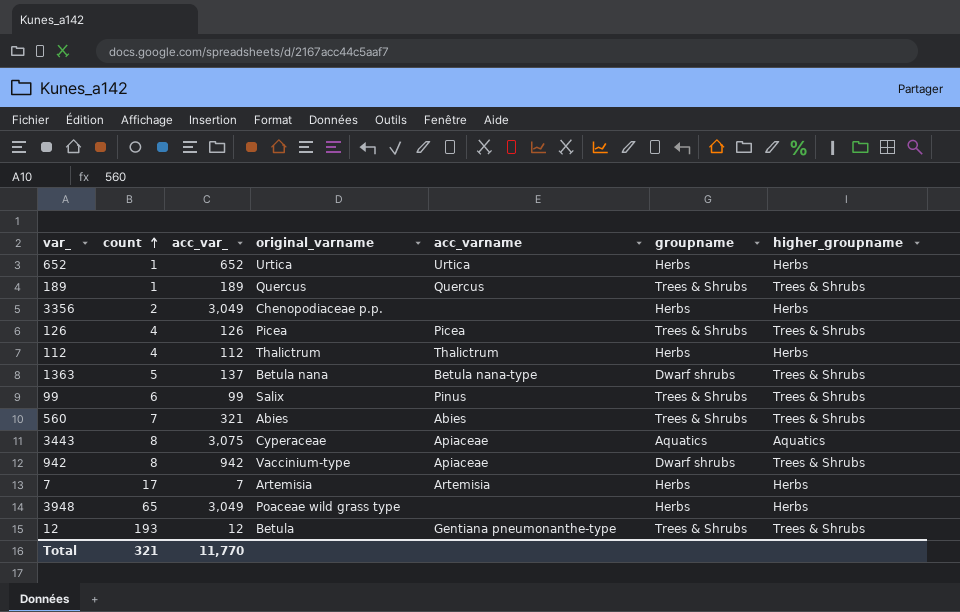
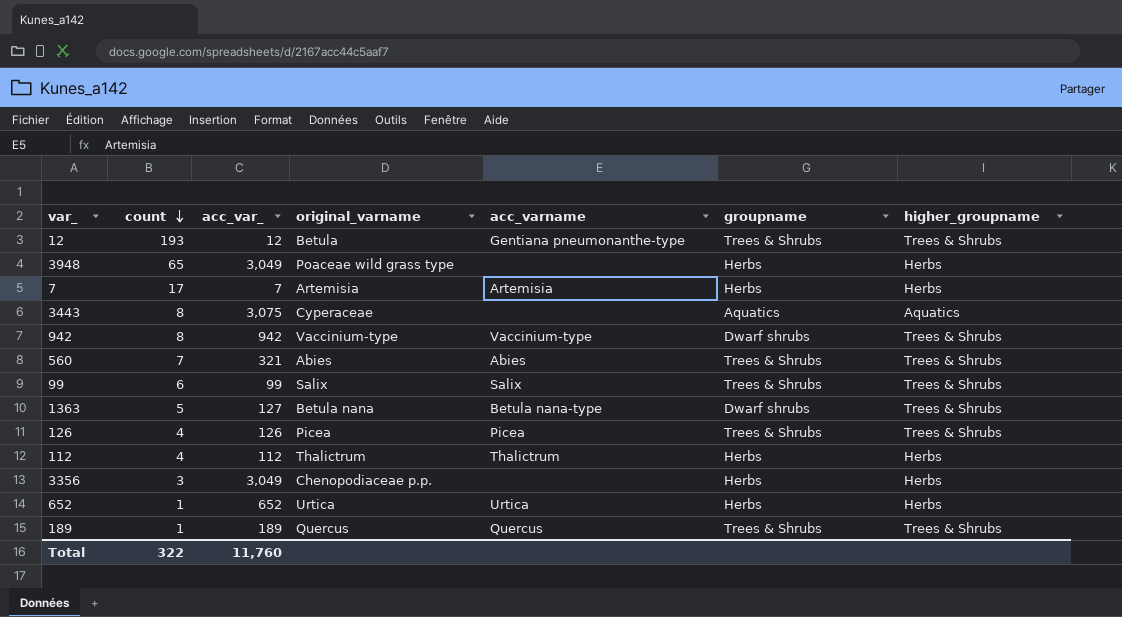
row order: count ascending -> count descending
3443 | acc_varname: Apiaceae -> none
942 | acc_varname: Apiaceae -> Vaccinium-type
99 | acc_varname: Pinus -> Salix
1363 | acc_var_: 137 -> 127
3356 | count: 2 -> 3
Total | count: 321 -> 322
Total | acc_var_: 11,770 -> 11,760

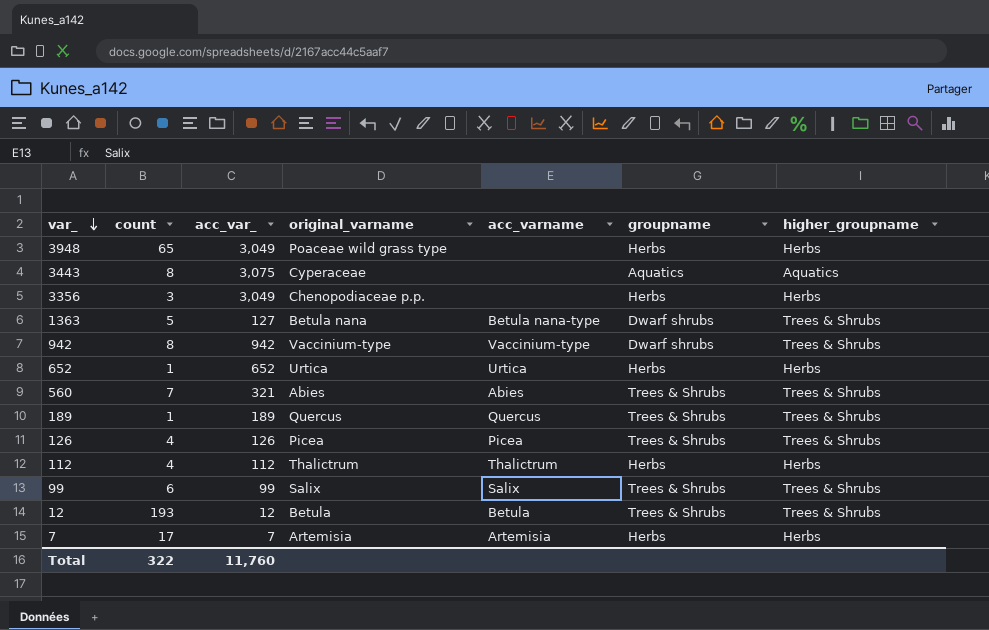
row order: count descending -> var_ descending
12 | acc_varname: Gentiana pneumonanthe-type -> Betula

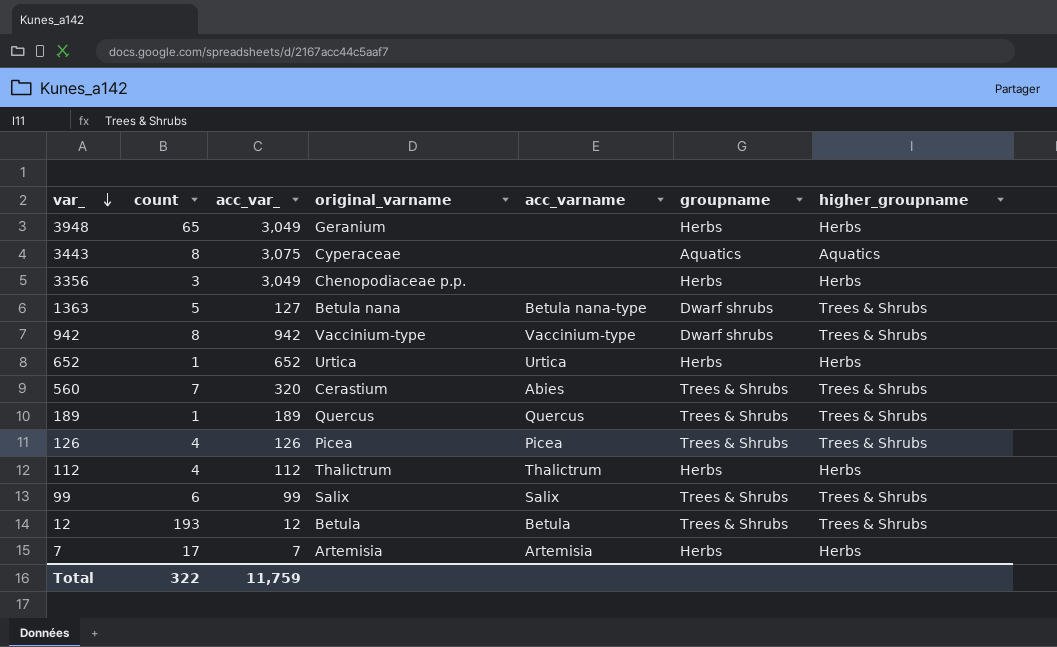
3948 | original_varname: Poaceae wild grass type -> Geranium
560 | acc_var_: 321 -> 320
560 | original_varname: Abies -> Cerastium
Total | acc_var_: 11,760 -> 11,759

